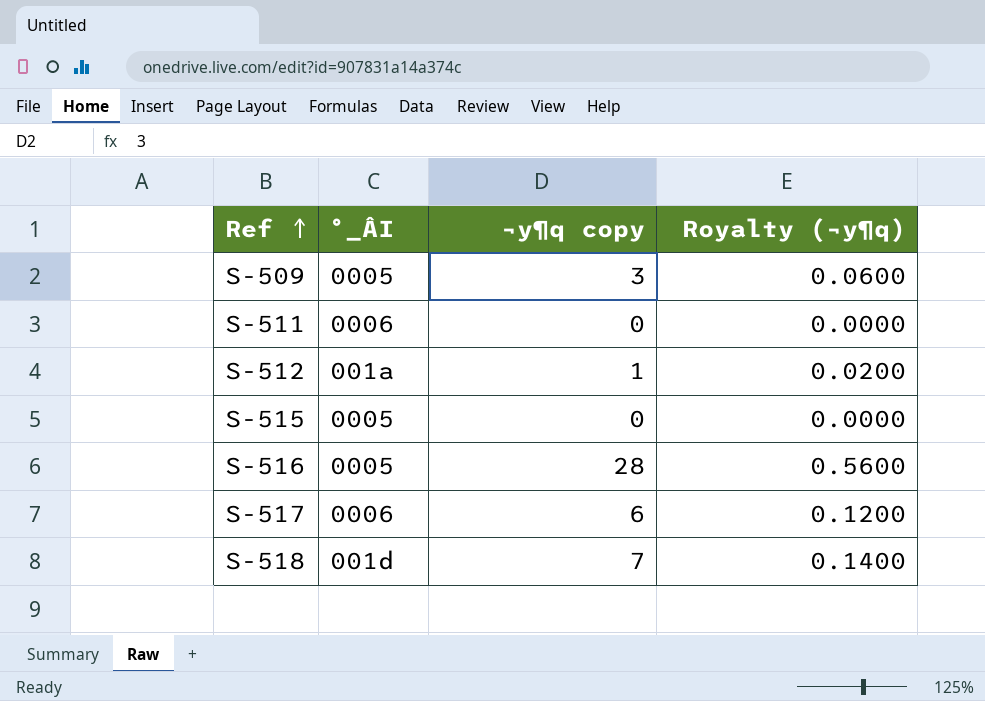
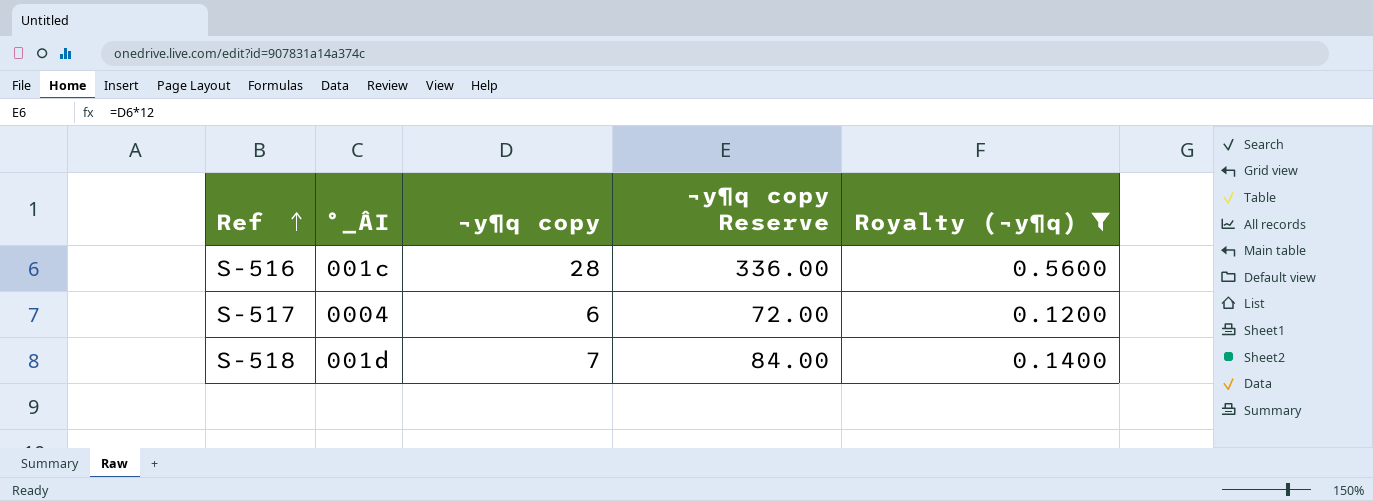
filter: none -> Royalty (¬y¶q) >= 0.1200
column ¬y¶q copy Reserve | formula: none -> [¬y¶q copy] * 12
S-516 | °_ÂI: 0005 -> 001c
S-517 | °_ÂI: 0006 -> 0004

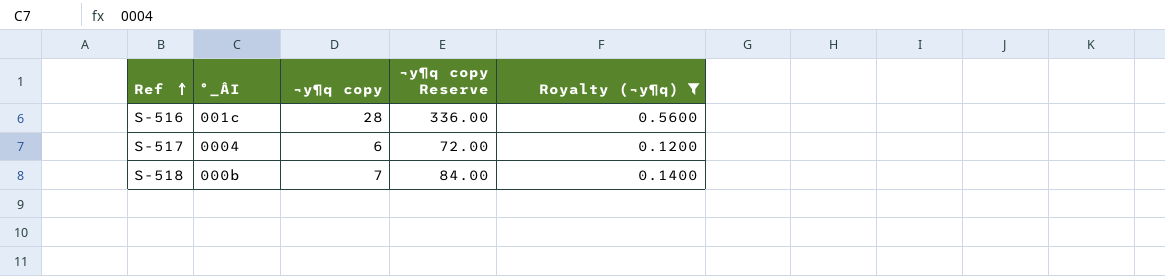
S-518 | °_ÂI: 001d -> 000b

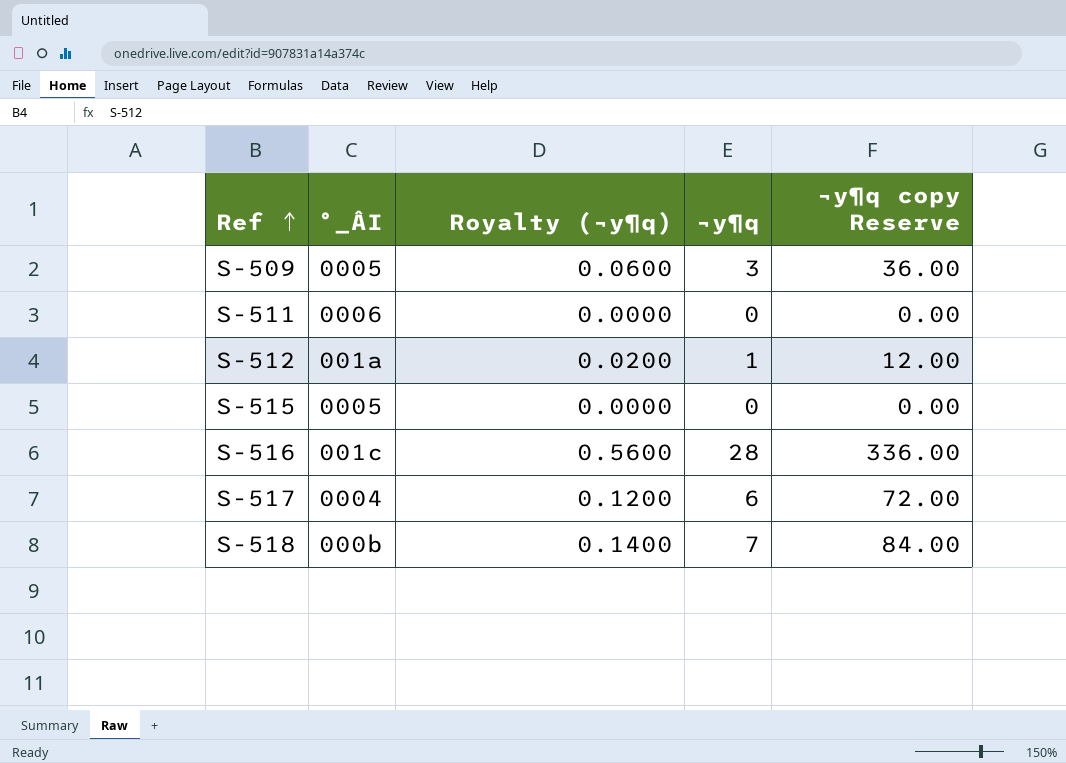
filter: Royalty (¬y¶q) >= 0.1200 -> none
column Royalty (¬y¶q) | position: 5 -> 3
column name: ¬y¶q copy -> ¬y¶q

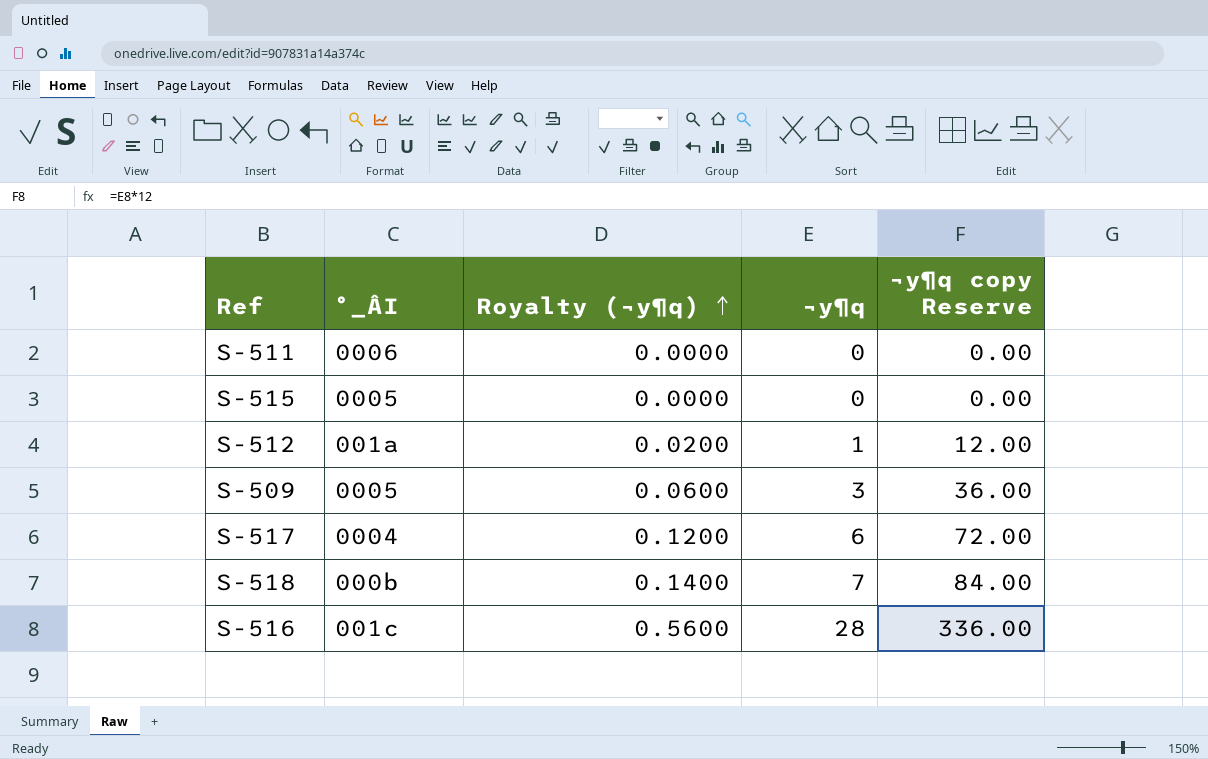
row order: Ref ascending -> Royalty (¬y¶q) ascending

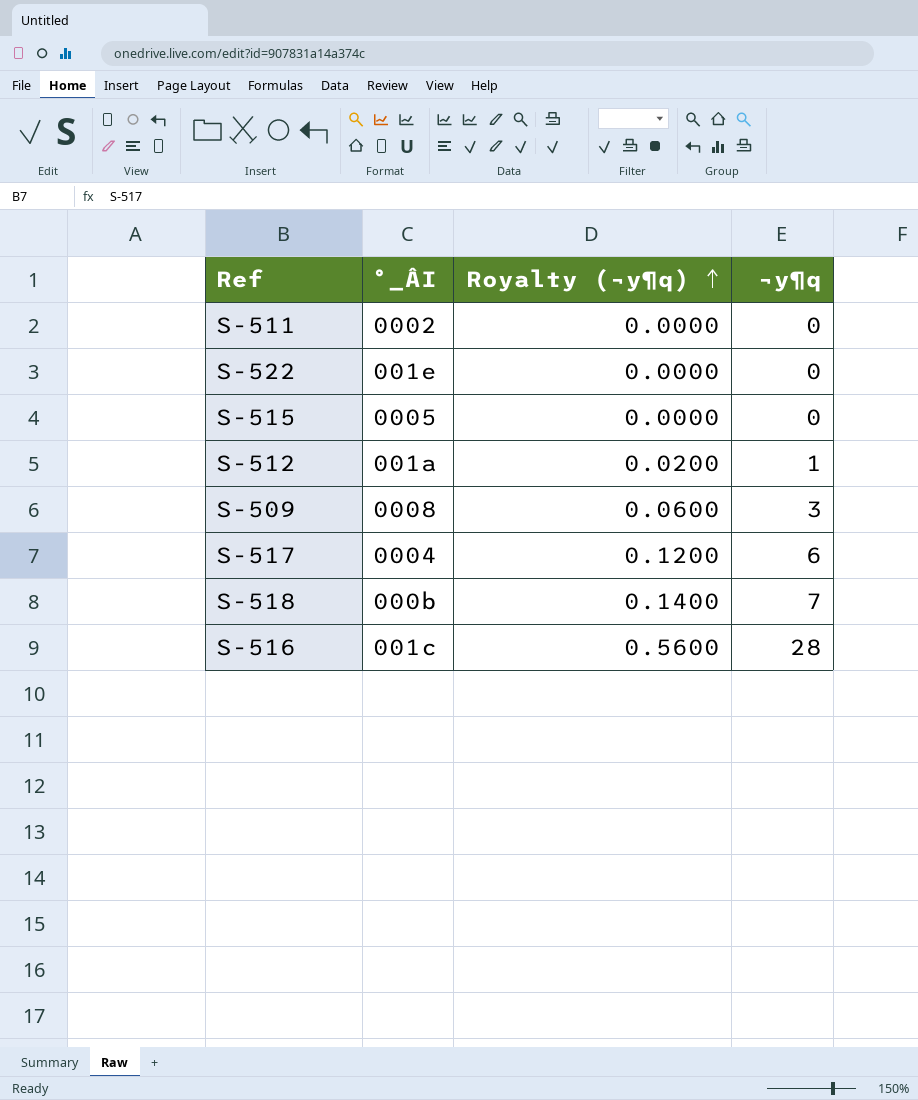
column ¬y¶q copy Reserve | formula: [¬y¶q] * 12 -> none
S-511 | °_ÂI: 0006 -> 0002
row S-522: none -> 001e | 0.0000 | 0
S-509 | °_ÂI: 0005 -> 0008

